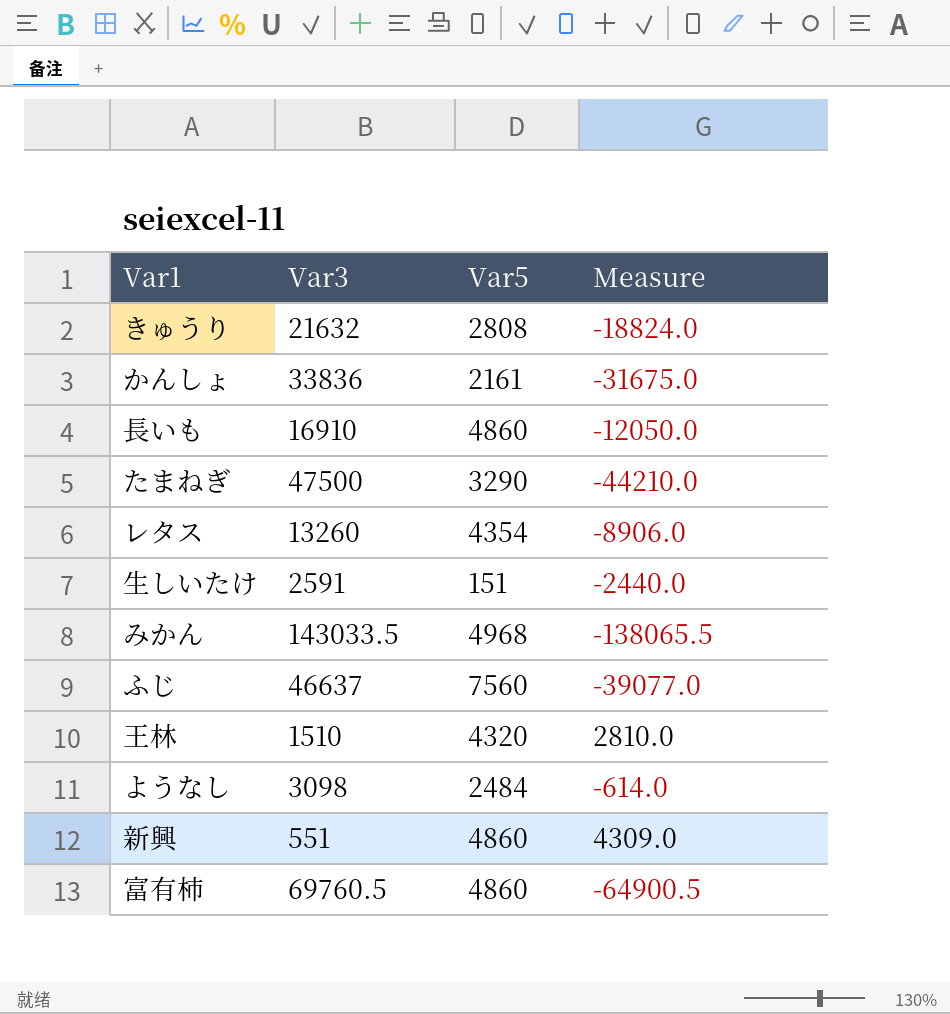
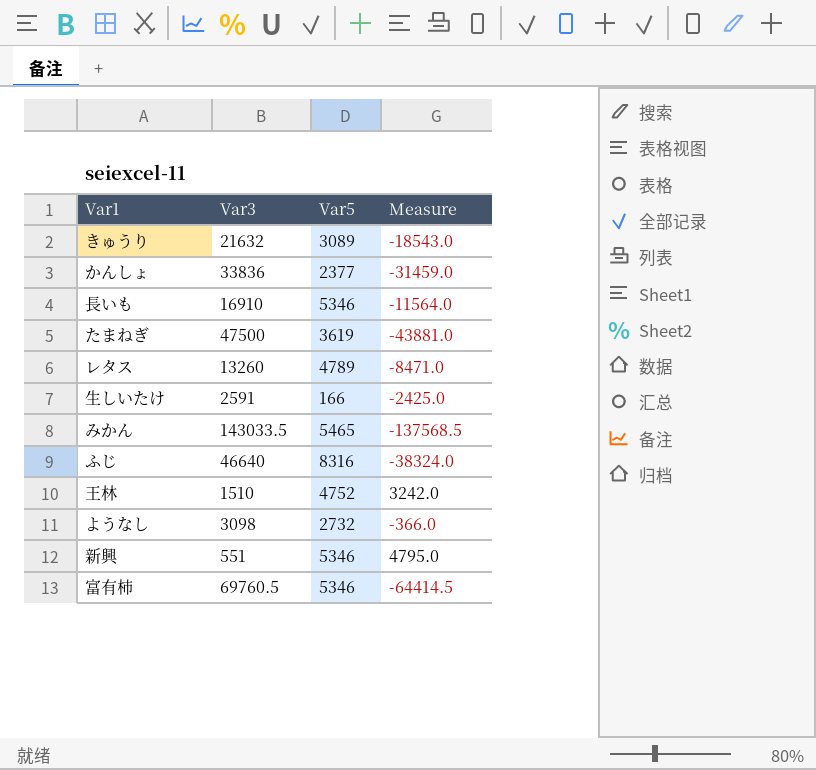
きゅうり | Var5: 2808 -> 3089
きゅうり | Measure: -18824.0 -> -18543.0
かんしょ | Var5: 2161 -> 2377
かんしょ | Measure: -31675.0 -> -31459.0
長いも | Var5: 4860 -> 5346
長いも | Measure: -12050.0 -> -11564.0
たまねぎ | Var5: 3290 -> 3619
たまねぎ | Measure: -44210.0 -> -43881.0
レタス | Var5: 4354 -> 4789
レタス | Measure: -8906.0 -> -8471.0
生しいたけ | Var5: 151 -> 166
生しいたけ | Measure: -2440.0 -> -2425.0
みかん | Var5: 4968 -> 5465
みかん | Measure: -138065.5 -> -137568.5
ふじ | Var3: 46637 -> 46640
ふじ | Var5: 7560 -> 8316
ふじ | Measure: -39077.0 -> -38324.0
王林 | Var5: 4320 -> 4752
王林 | Measure: 2810.0 -> 3242.0
ようなし | Var5: 2484 -> 2732
ようなし | Measure: -614.0 -> -366.0
新興 | Var5: 4860 -> 5346
新興 | Measure: 4309.0 -> 4795.0
富有柿 | Var5: 4860 -> 5346
富有柿 | Measure: -64900.5 -> -64414.5

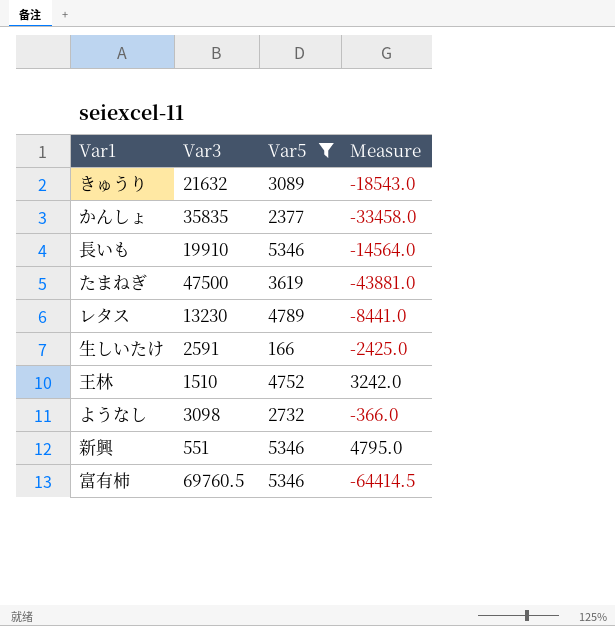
filter: none -> Var5 <= 5346
かんしょ | Var3: 33836 -> 35835
かんしょ | Measure: -31459.0 -> -33458.0
長いも | Var3: 16910 -> 19910
長いも | Measure: -11564.0 -> -14564.0
レタス | Var3: 13260 -> 13230
レタス | Measure: -8471.0 -> -8441.0

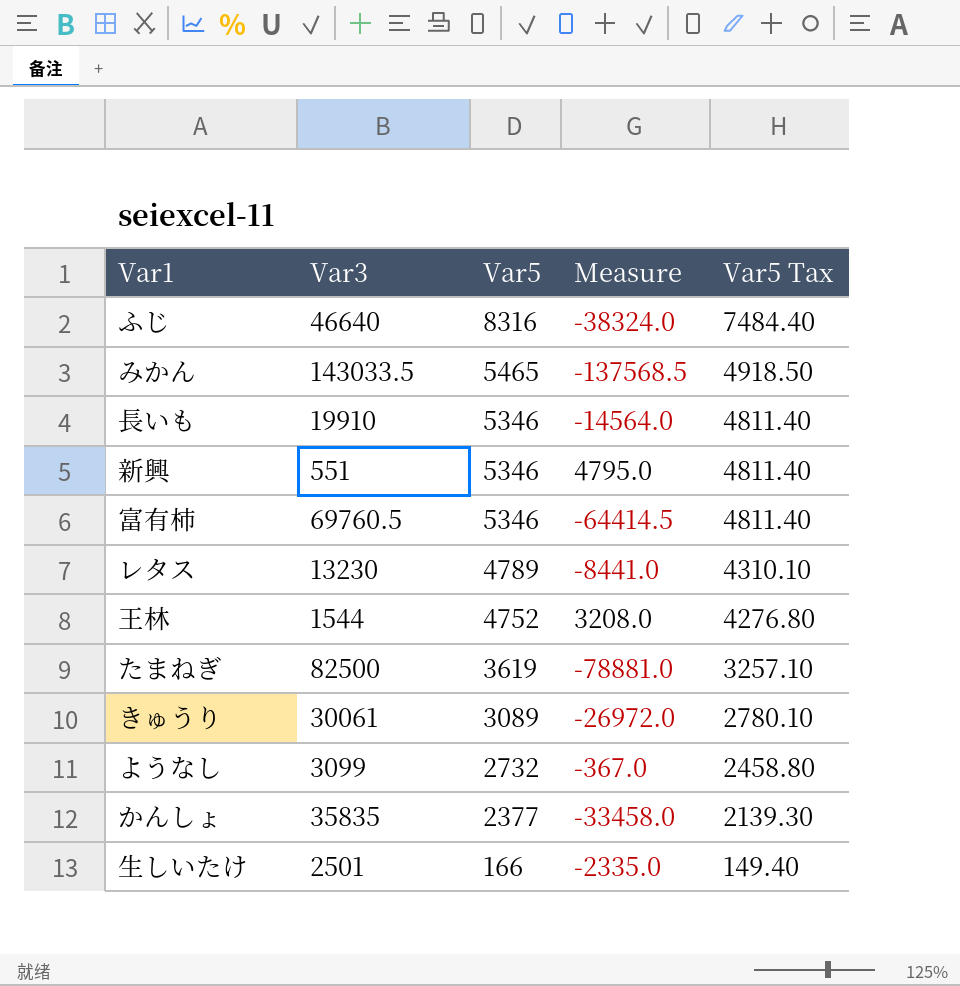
filter: Var5 <= 5346 -> none
row order: none -> Var5 descending
column Var5 Tax | formula: none -> [Var5] * 0.9
王林 | Var3: 1510 -> 1544
王林 | Measure: 3242.0 -> 3208.0
たまねぎ | Var3: 47500 -> 82500
たまねぎ | Measure: -43881.0 -> -78881.0
きゅうり | Var3: 21632 -> 30061
きゅうり | Measure: -18543.0 -> -26972.0
ようなし | Var3: 3098 -> 3099
ようなし | Measure: -366.0 -> -367.0
生しいたけ | Var3: 2591 -> 2501
生しいたけ | Measure: -2425.0 -> -2335.0

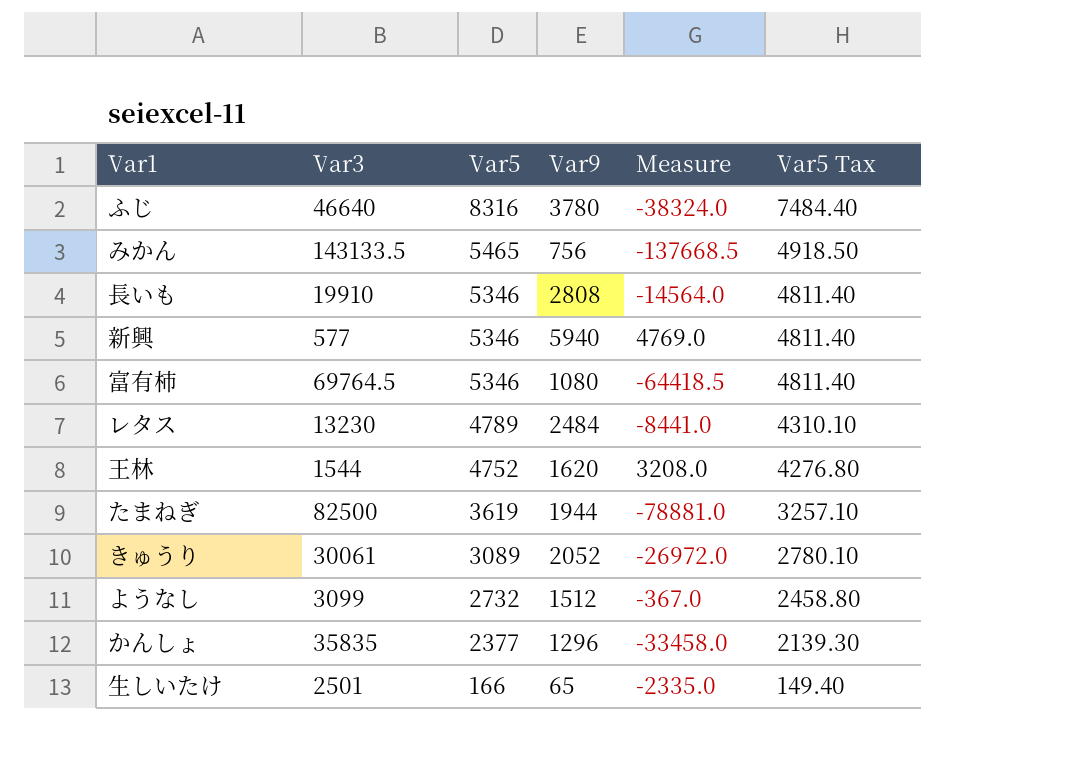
column Var9 | position: none -> 4
みかん | Var3: 143033.5 -> 143133.5
みかん | Measure: -137568.5 -> -137668.5
新興 | Var3: 551 -> 577
新興 | Measure: 4795.0 -> 4769.0
富有柿 | Var3: 69760.5 -> 69764.5
富有柿 | Measure: -64414.5 -> -64418.5

